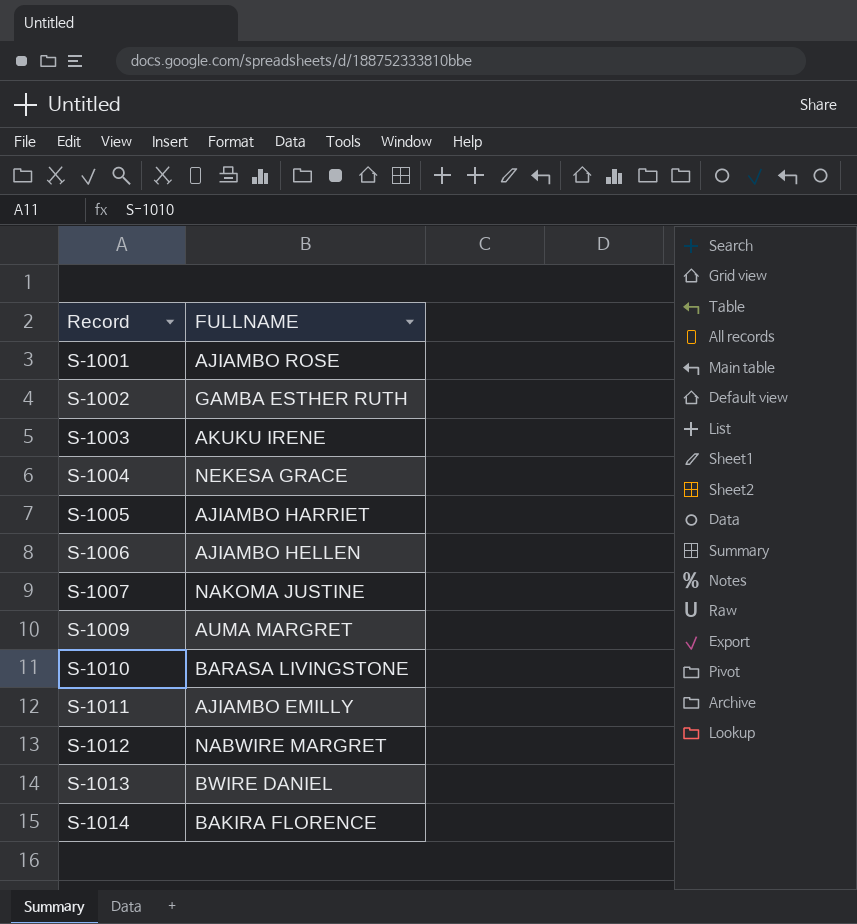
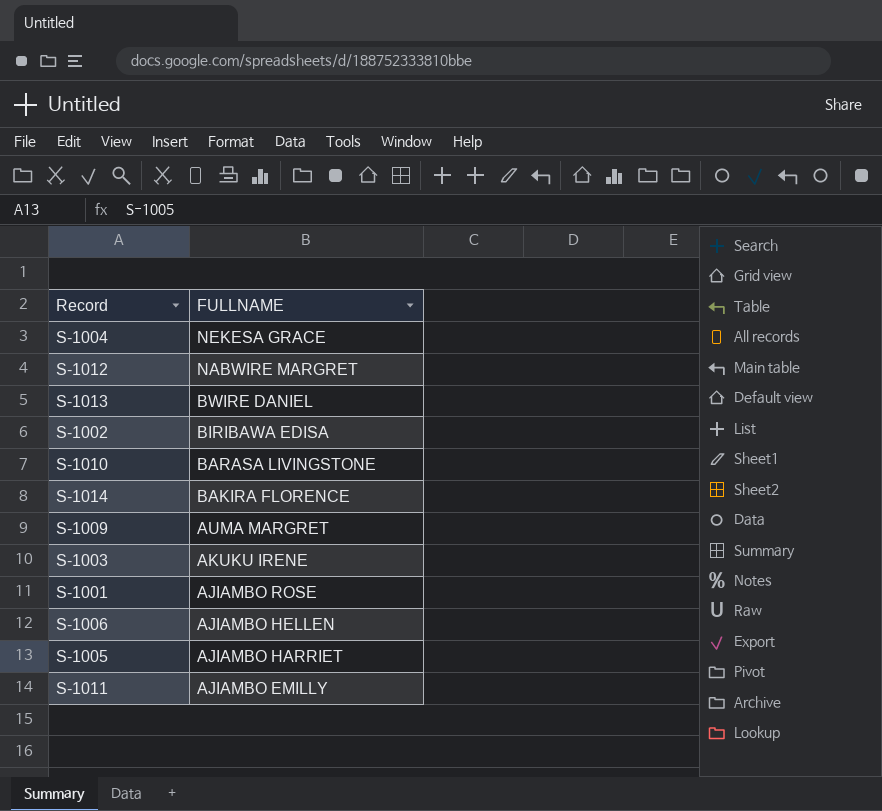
row order: Record ascending -> FULLNAME descending
row S-1007: NAKOMA JUSTINE -> none
S-1002 | FULLNAME: GAMBA ESTHER RUTH -> BIRIBAWA EDISA

